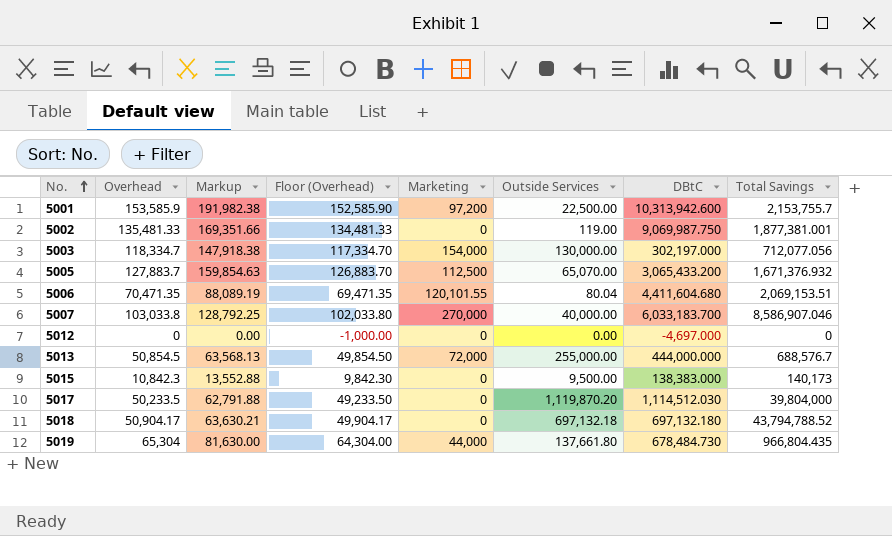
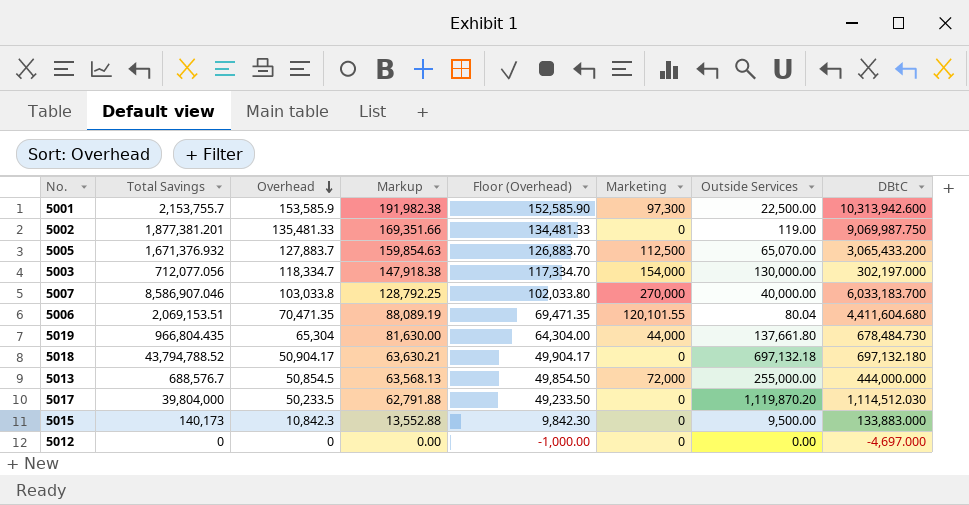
row order: No. ascending -> Overhead descending
column Total Savings | position: 8 -> 2
5001 | Marketing: 97,200 -> 97,300
5002 | Total Savings: 1,877,381.001 -> 1,877,381.201
5015 | DBtC: 138,383.000 -> 133,883.000

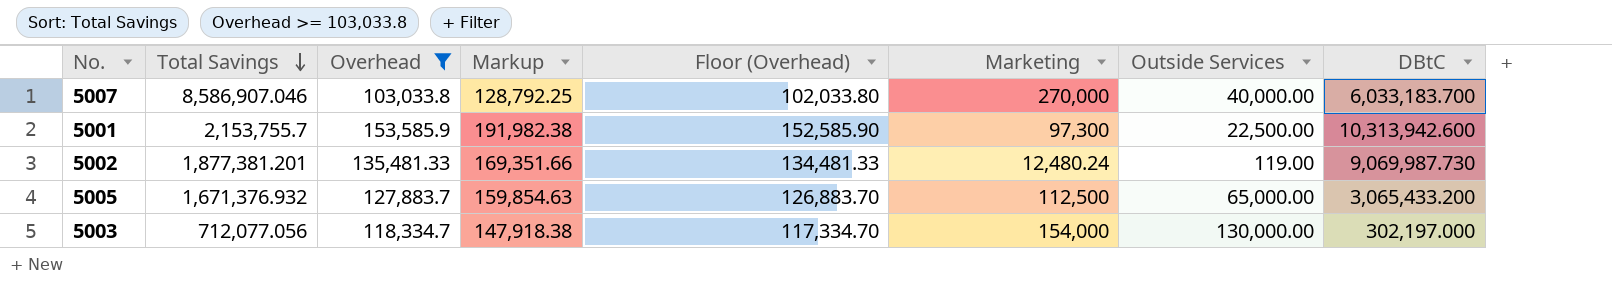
filter: none -> Overhead >= 103,033.8
row order: Overhead descending -> Total Savings descending
5002 | Marketing: 0 -> 12,480.24
5002 | DBtC: 9,069,987.750 -> 9,069,987.730
5005 | Outside Services: 65,070.00 -> 65,000.00

